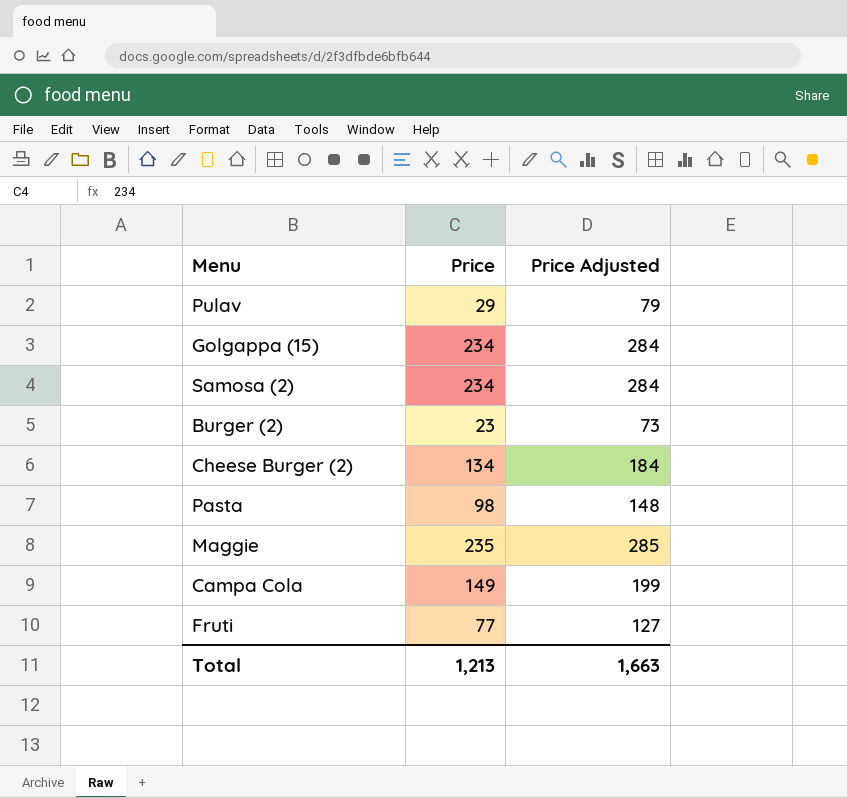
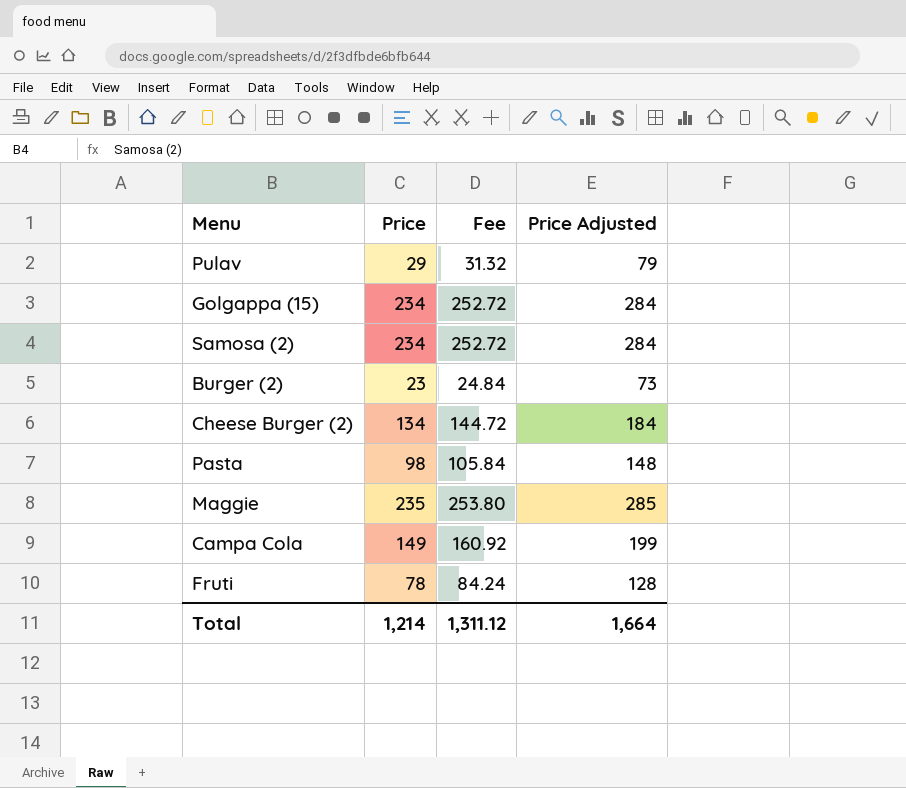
column Fee | formula: none -> [Price] * 1.08
Fruti | Price: 77 -> 78
Fruti | Price Adjusted: 127 -> 128
Total | Price: 1,213 -> 1,214
Total | Price Adjusted: 1,663 -> 1,664

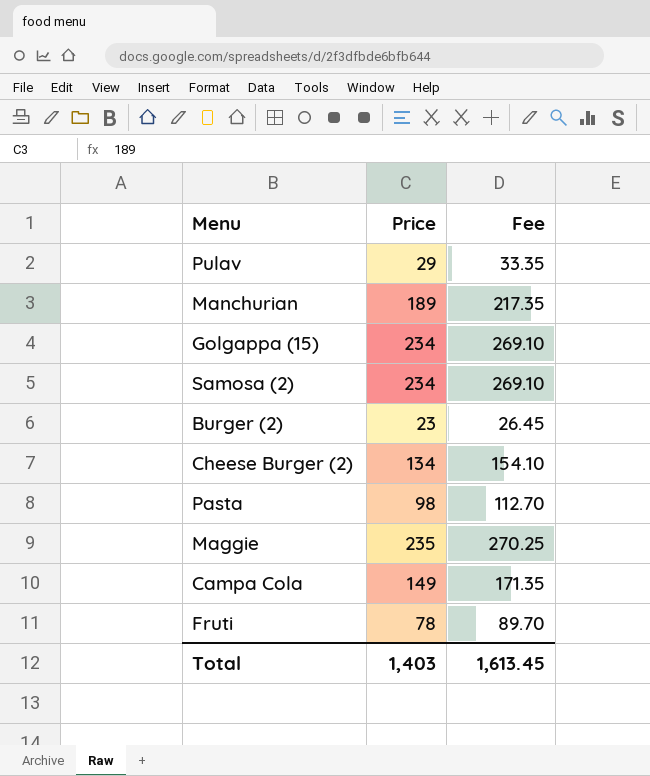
column Price Adjusted | formula: [Price] + 50 -> none
column Fee | formula: [Price] * 1.08 -> [Price] * 1.15
row Manchurian: none -> 189 | 217.35
Total | Price: 1,214 -> 1,403
Total | Fee: 1,311.12 -> 1,613.45

